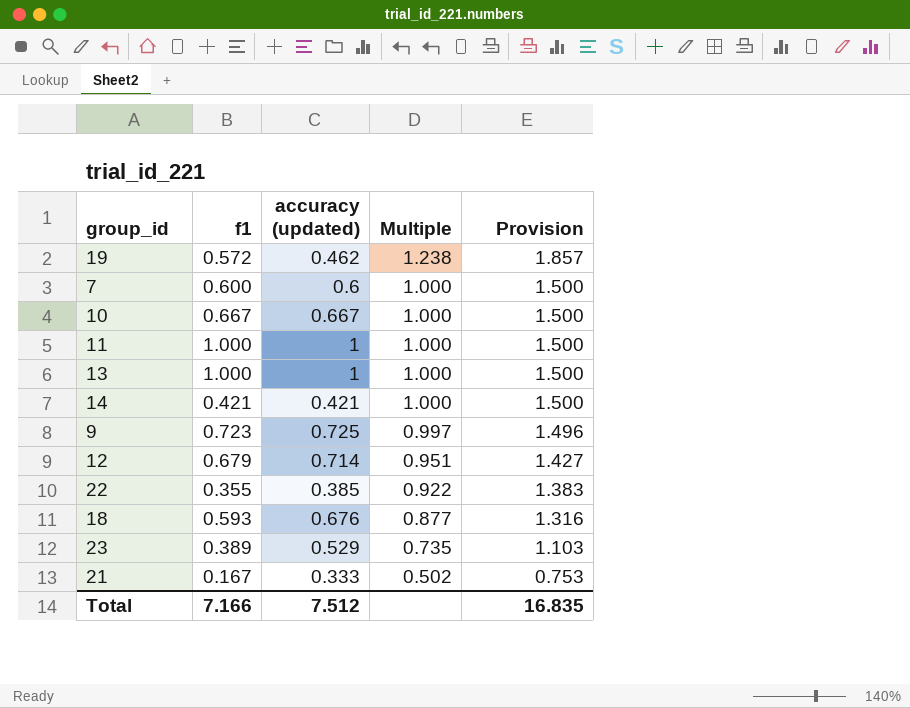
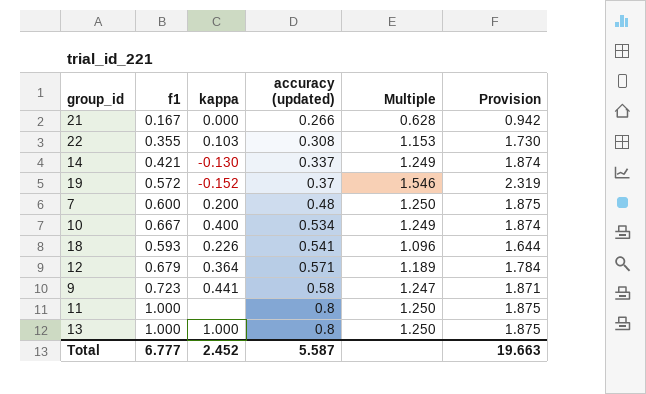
row order: Multiple descending -> accuracy (updated) ascending
column kappa | position: none -> 3
row 23: 0.389 | 0.529 | 0.735 | 1.103 -> none
21 | accuracy (updated): 0.333 -> 0.266
21 | Multiple: 0.502 -> 0.628
21 | Provision: 0.753 -> 0.942
22 | accuracy (updated): 0.385 -> 0.308
22 | Multiple: 0.922 -> 1.153
22 | Provision: 1.383 -> 1.730
14 | accuracy (updated): 0.421 -> 0.337
14 | Multiple: 1.000 -> 1.249
14 | Provision: 1.500 -> 1.874
19 | accuracy (updated): 0.462 -> 0.37
19 | Multiple: 1.238 -> 1.546
19 | Provision: 1.857 -> 2.319
7 | accuracy (updated): 0.6 -> 0.48
7 | Multiple: 1.000 -> 1.250
7 | Provision: 1.500 -> 1.875
10 | accuracy (updated): 0.667 -> 0.534
10 | Multiple: 1.000 -> 1.249
10 | Provision: 1.500 -> 1.874
18 | accuracy (updated): 0.676 -> 0.541
18 | Multiple: 0.877 -> 1.096
18 | Provision: 1.316 -> 1.644
12 | accuracy (updated): 0.714 -> 0.571
12 | Multiple: 0.951 -> 1.189
12 | Provision: 1.427 -> 1.784
9 | accuracy (updated): 0.725 -> 0.58
9 | Multiple: 0.997 -> 1.247
9 | Provision: 1.496 -> 1.871
11 | accuracy (updated): 1 -> 0.8
11 | Multiple: 1.000 -> 1.250
11 | Provision: 1.500 -> 1.875
13 | accuracy (updated): 1 -> 0.8
13 | Multiple: 1.000 -> 1.250
13 | Provision: 1.500 -> 1.875
Total | f1: 7.166 -> 6.777
Total | accuracy (updated): 7.512 -> 5.587
Total | Provision: 16.835 -> 19.663

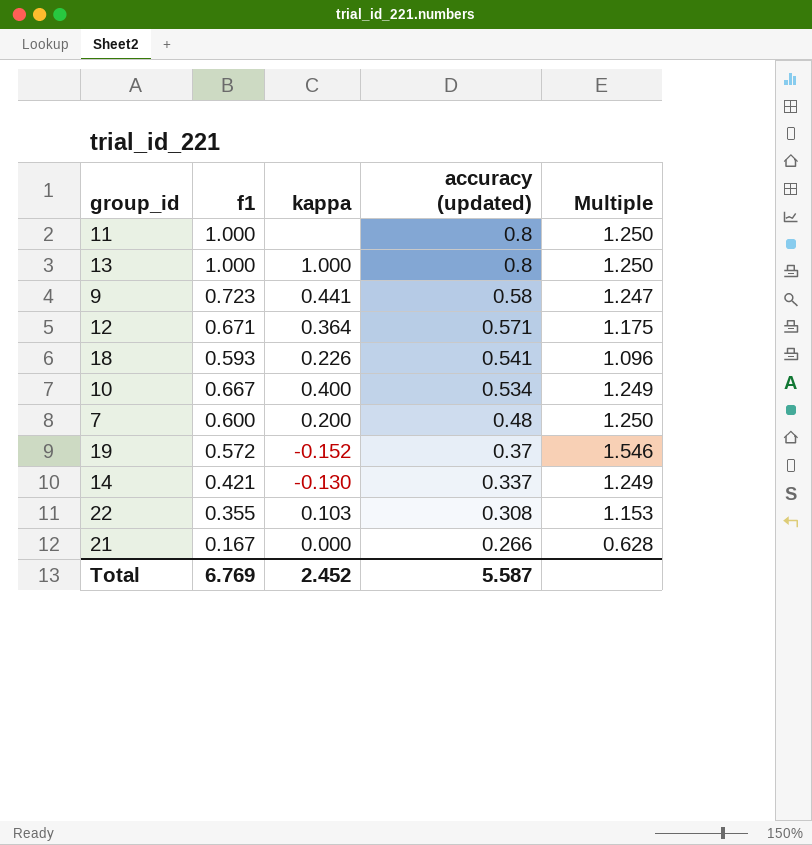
row order: accuracy (updated) ascending -> accuracy (updated) descending
column Provision | formula: [Multiple] * 1.5 -> none
12 | f1: 0.679 -> 0.671
12 | Multiple: 1.189 -> 1.175
Total | f1: 6.777 -> 6.769

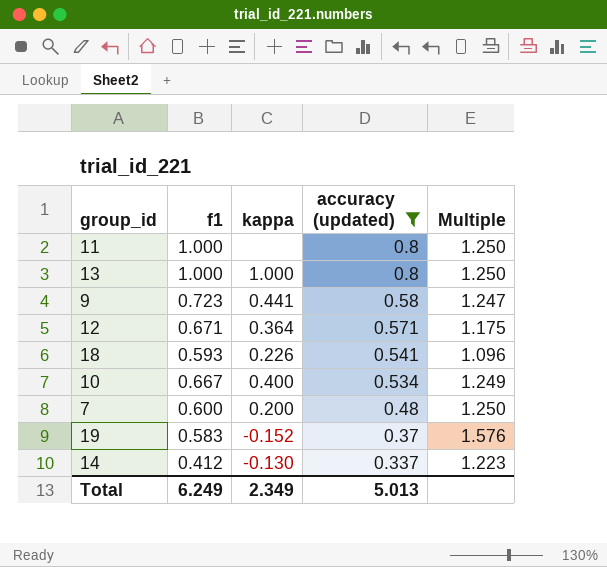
filter: none -> accuracy (updated) >= 0.337
19 | f1: 0.572 -> 0.583
19 | Multiple: 1.546 -> 1.576
14 | f1: 0.421 -> 0.412
14 | Multiple: 1.249 -> 1.223
Total | f1: 6.769 -> 6.249
Total | kappa: 2.452 -> 2.349
Total | accuracy (updated): 5.587 -> 5.013

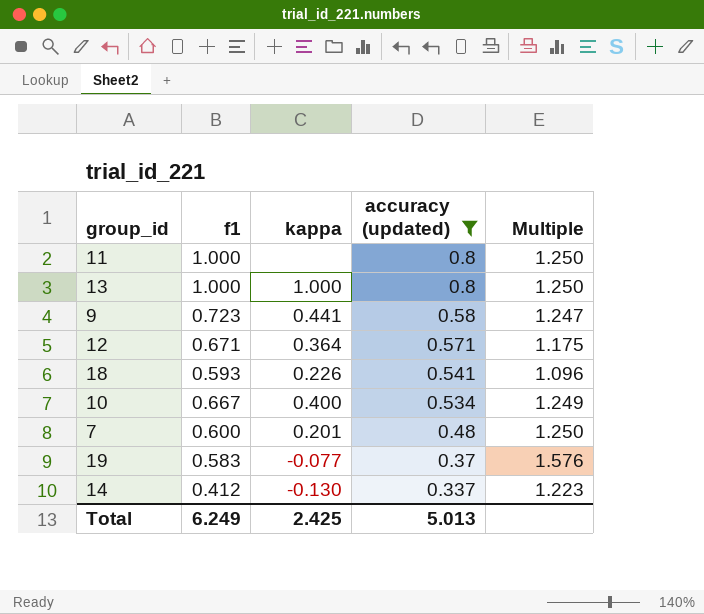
7 | kappa: 0.200 -> 0.201
19 | kappa: -0.152 -> -0.077
Total | kappa: 2.349 -> 2.425

